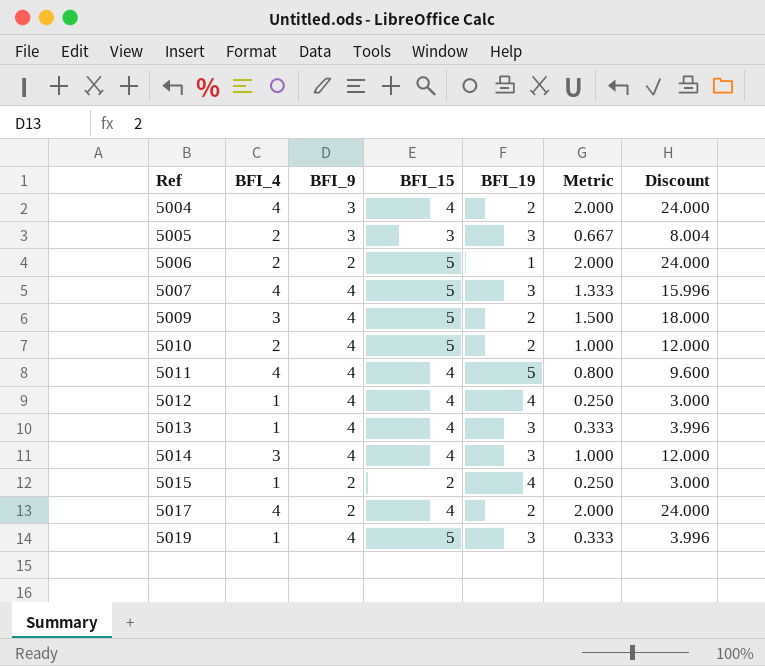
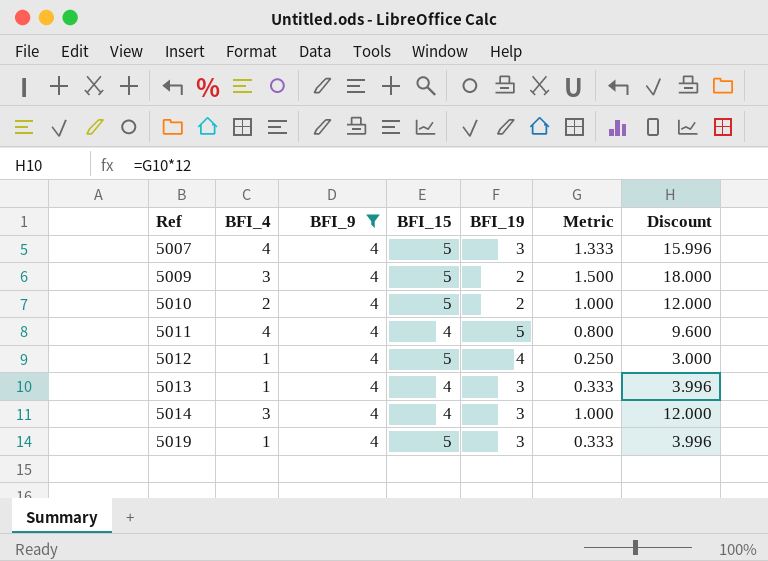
filter: none -> BFI_9 = 4
5012 | BFI_15: 4 -> 5

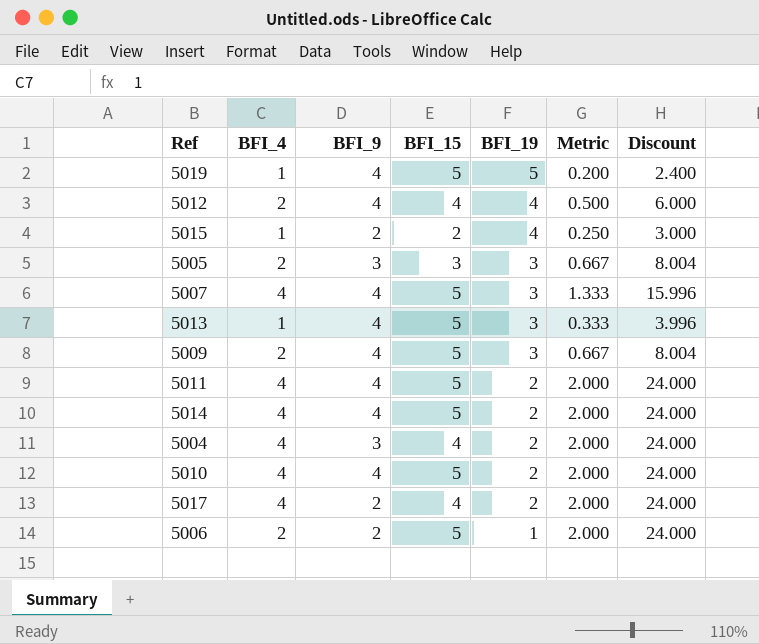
filter: BFI_9 = 4 -> none
row order: Ref ascending -> BFI_19 descending
5019 | BFI_19: 3 -> 5
5019 | Metric: 0.333 -> 0.200
5019 | Discount: 3.996 -> 2.400
5012 | BFI_4: 1 -> 2
5012 | BFI_15: 5 -> 4
5012 | Metric: 0.250 -> 0.500
5012 | Discount: 3.000 -> 6.000
5013 | BFI_15: 4 -> 5
5009 | BFI_4: 3 -> 2
5009 | BFI_19: 2 -> 3
5009 | Metric: 1.500 -> 0.667
5009 | Discount: 18.000 -> 8.004
5011 | BFI_15: 4 -> 5
5011 | BFI_19: 5 -> 2
5011 | Metric: 0.800 -> 2.000
5011 | Discount: 9.600 -> 24.000
5014 | BFI_4: 3 -> 4
5014 | BFI_15: 4 -> 5
5014 | BFI_19: 3 -> 2
5014 | Metric: 1.000 -> 2.000
5014 | Discount: 12.000 -> 24.000
5010 | BFI_4: 2 -> 4
5010 | Metric: 1.000 -> 2.000
5010 | Discount: 12.000 -> 24.000

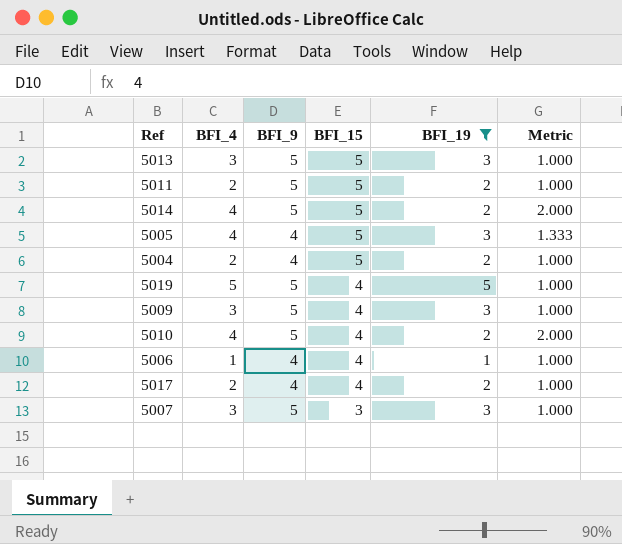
filter: none -> BFI_19 != 4
row order: BFI_19 descending -> BFI_15 descending
column Discount | formula: [Metric] * 12 -> none
5013 | BFI_4: 1 -> 3
5013 | BFI_9: 4 -> 5
5013 | Metric: 0.333 -> 1.000
5011 | BFI_4: 4 -> 2
5011 | BFI_9: 4 -> 5
5011 | Metric: 2.000 -> 1.000
5014 | BFI_9: 4 -> 5
5005 | BFI_4: 2 -> 4
5005 | BFI_9: 3 -> 4
5005 | BFI_15: 3 -> 5
5005 | Metric: 0.667 -> 1.333
5004 | BFI_4: 4 -> 2
5004 | BFI_9: 3 -> 4
5004 | BFI_15: 4 -> 5
5004 | Metric: 2.000 -> 1.000
5019 | BFI_4: 1 -> 5
5019 | BFI_9: 4 -> 5
5019 | BFI_15: 5 -> 4
5019 | Metric: 0.200 -> 1.000
5009 | BFI_4: 2 -> 3
5009 | BFI_9: 4 -> 5
5009 | BFI_15: 5 -> 4
5009 | Metric: 0.667 -> 1.000
5010 | BFI_9: 4 -> 5
5010 | BFI_15: 5 -> 4
5006 | BFI_4: 2 -> 1
5006 | BFI_9: 2 -> 4
5006 | BFI_15: 5 -> 4
5006 | Metric: 2.000 -> 1.000
5017 | BFI_4: 4 -> 2
5017 | BFI_9: 2 -> 4
5017 | Metric: 2.000 -> 1.000
5007 | BFI_4: 4 -> 3
5007 | BFI_9: 4 -> 5
5007 | BFI_15: 5 -> 3
5007 | Metric: 1.333 -> 1.000

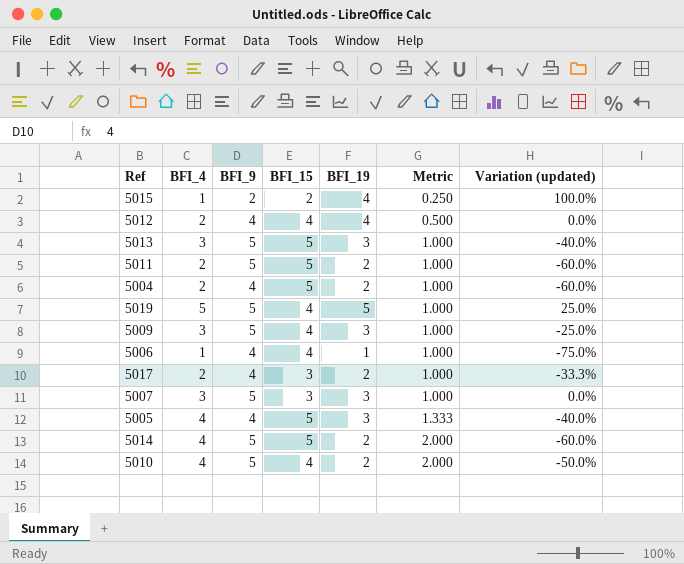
filter: BFI_19 != 4 -> none
row order: BFI_15 descending -> Metric ascending
column Variation (updated) | formula: none -> ([BFI_19] - [BFI_15]) / [BFI_15]
5017 | BFI_15: 4 -> 3

